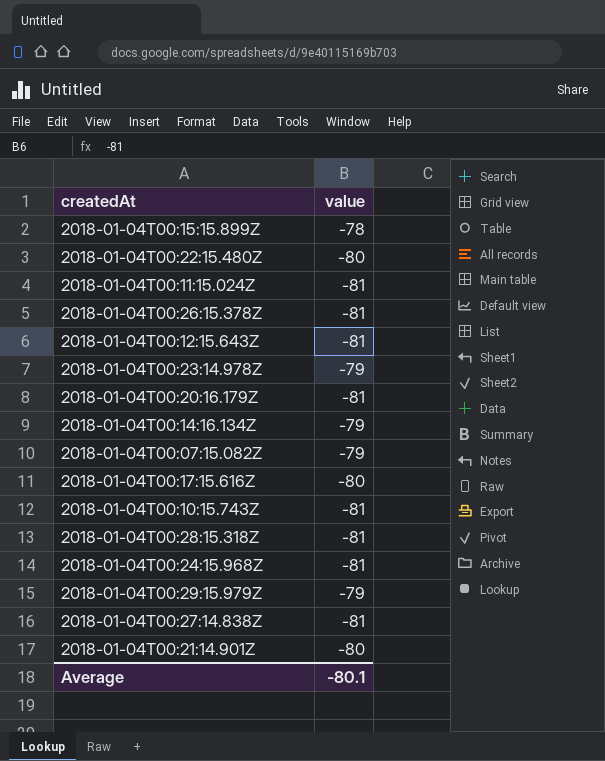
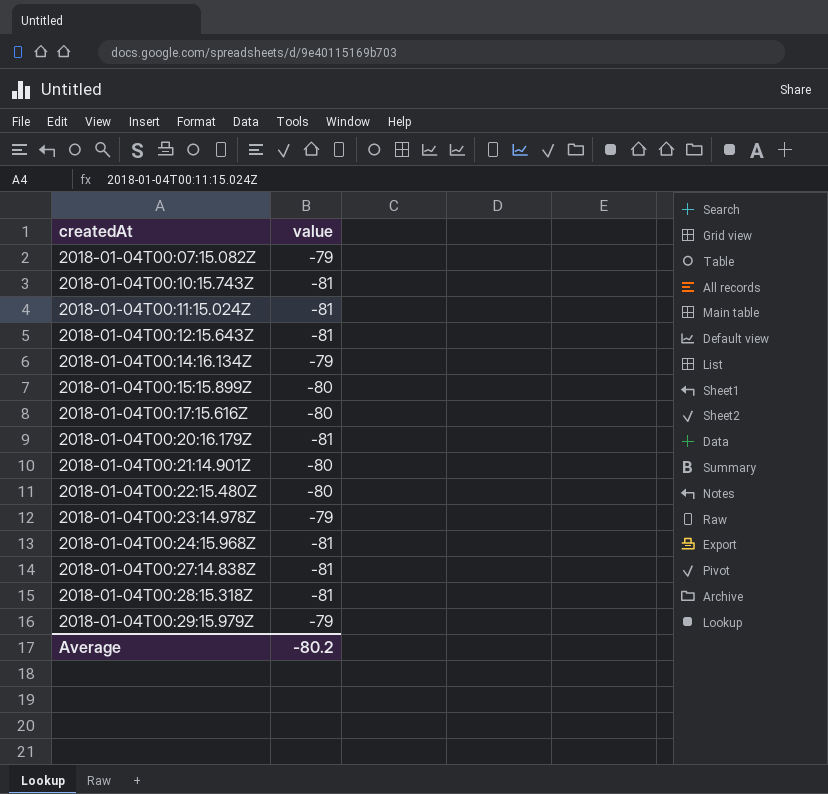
row order: none -> createdAt ascending
row 2018-01-04T00:26:15.378Z: -81 -> none
2018-01-04T00:15:15.899Z | value: -78 -> -80
Average | value: -80.1 -> -80.2

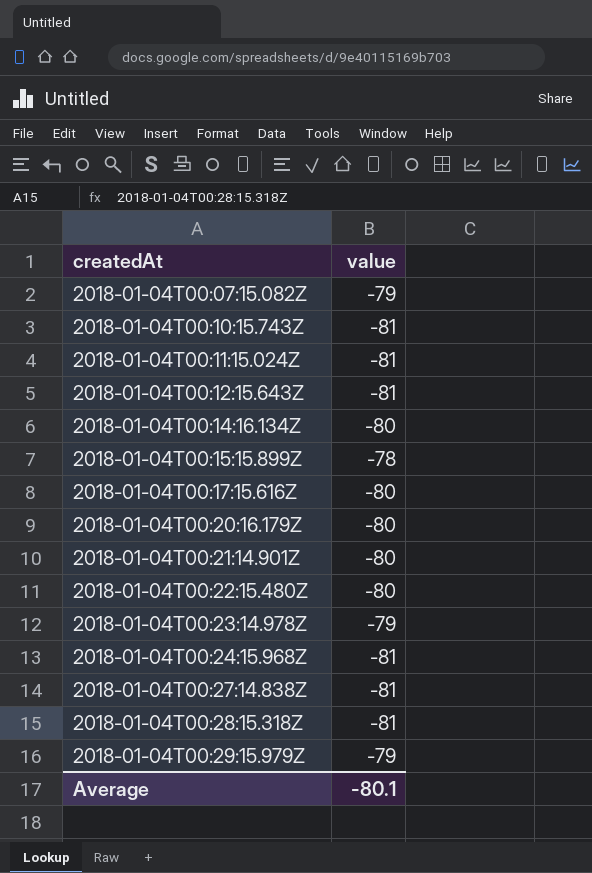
2018-01-04T00:14:16.134Z | value: -79 -> -80
2018-01-04T00:15:15.899Z | value: -80 -> -78
2018-01-04T00:20:16.179Z | value: -81 -> -80
Average | value: -80.2 -> -80.1

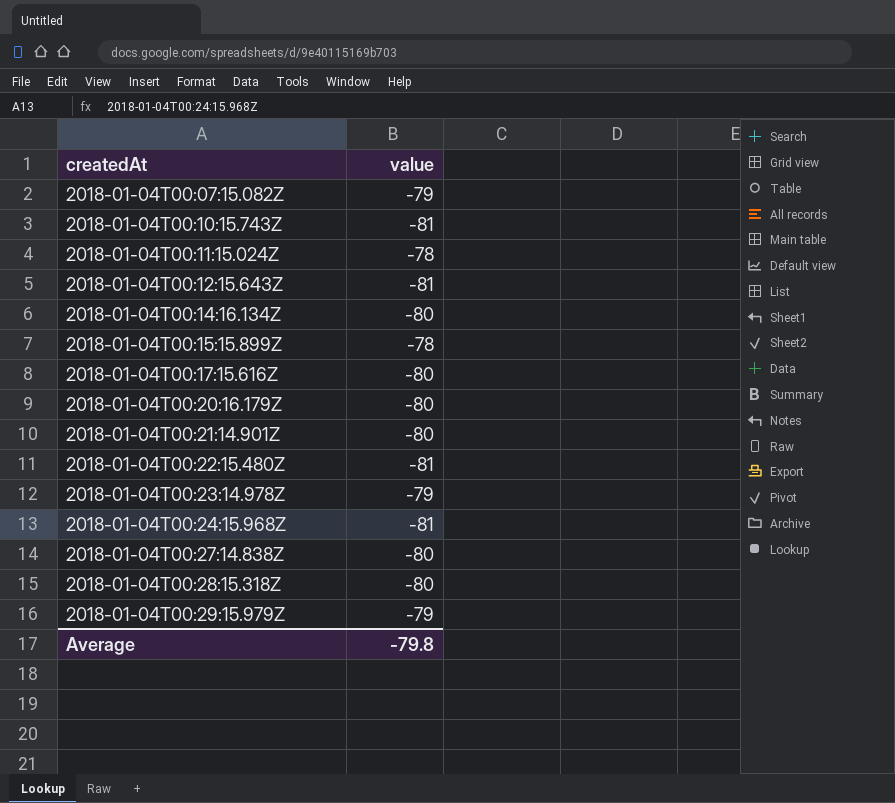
2018-01-04T00:11:15.024Z | value: -81 -> -78
2018-01-04T00:22:15.480Z | value: -80 -> -81
2018-01-04T00:27:14.838Z | value: -81 -> -80
2018-01-04T00:28:15.318Z | value: -81 -> -80
Average | value: -80.1 -> -79.8

